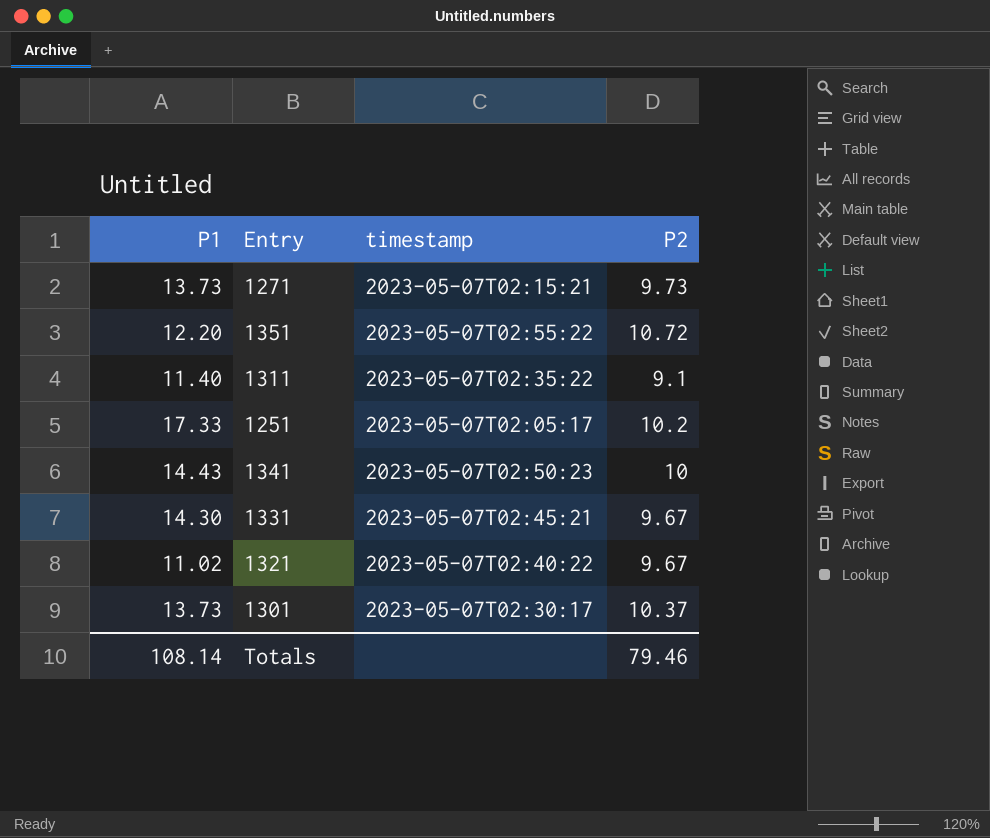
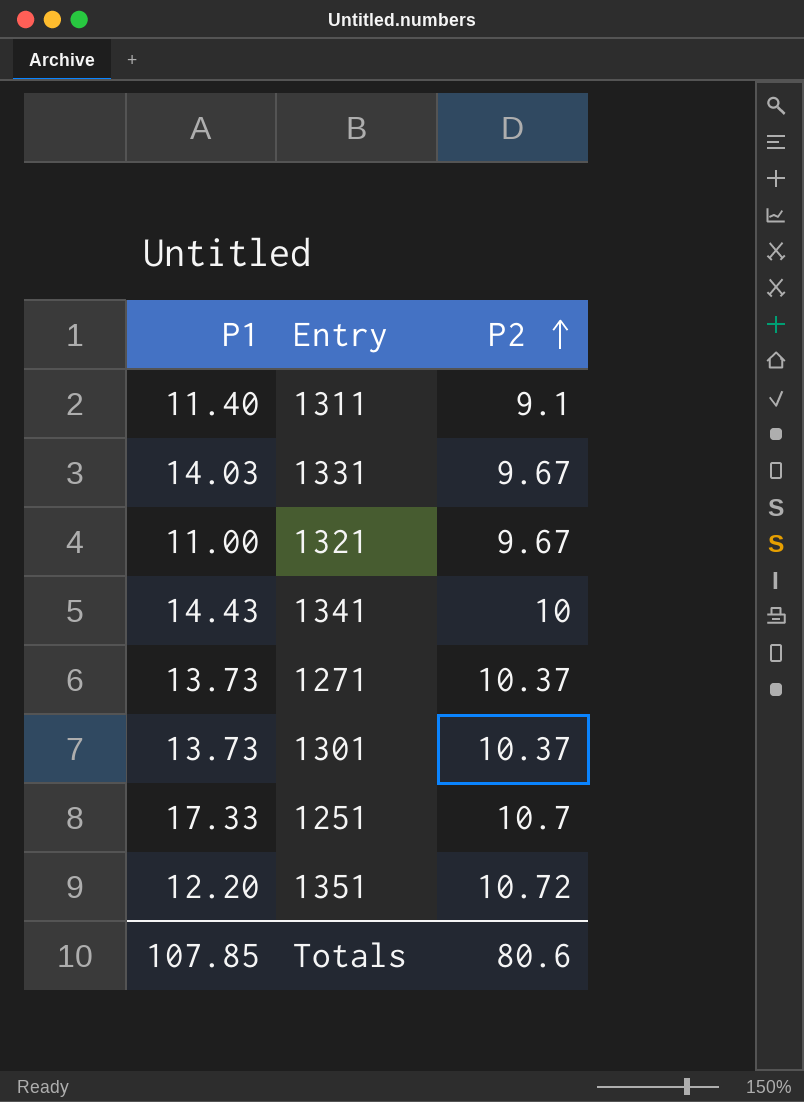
row order: none -> P2 ascending
column timestamp | position: 3 -> none
1331 | P1: 14.30 -> 14.03
1321 | P1: 11.02 -> 11.00
1271 | P2: 9.73 -> 10.37
1251 | P2: 10.2 -> 10.7
Totals | P1: 108.14 -> 107.85
Totals | P2: 79.46 -> 80.6

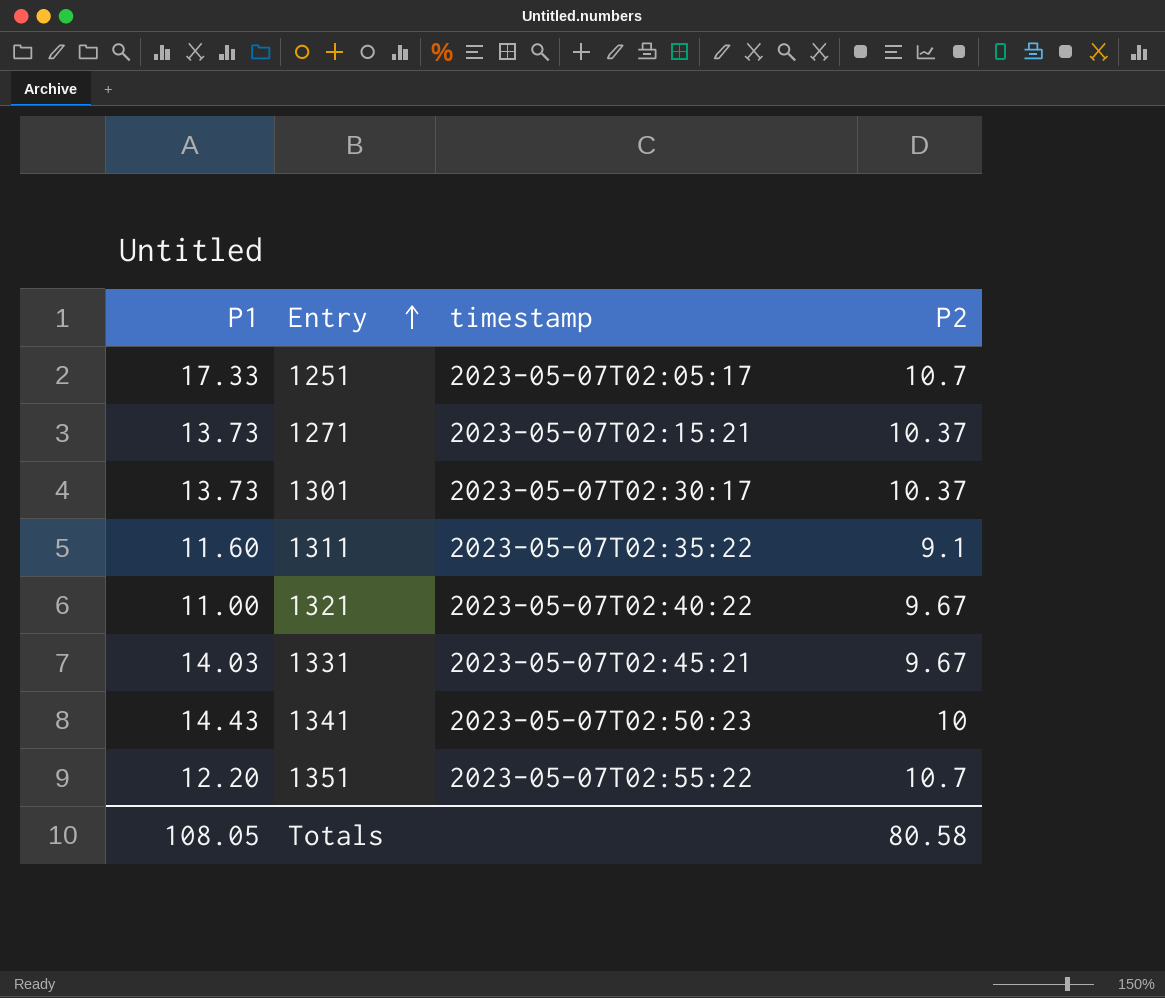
row order: P2 ascending -> Entry ascending
column timestamp | position: none -> 3
1311 | P1: 11.40 -> 11.60
1351 | P2: 10.72 -> 10.7
Totals | P1: 107.85 -> 108.05
Totals | P2: 80.6 -> 80.58

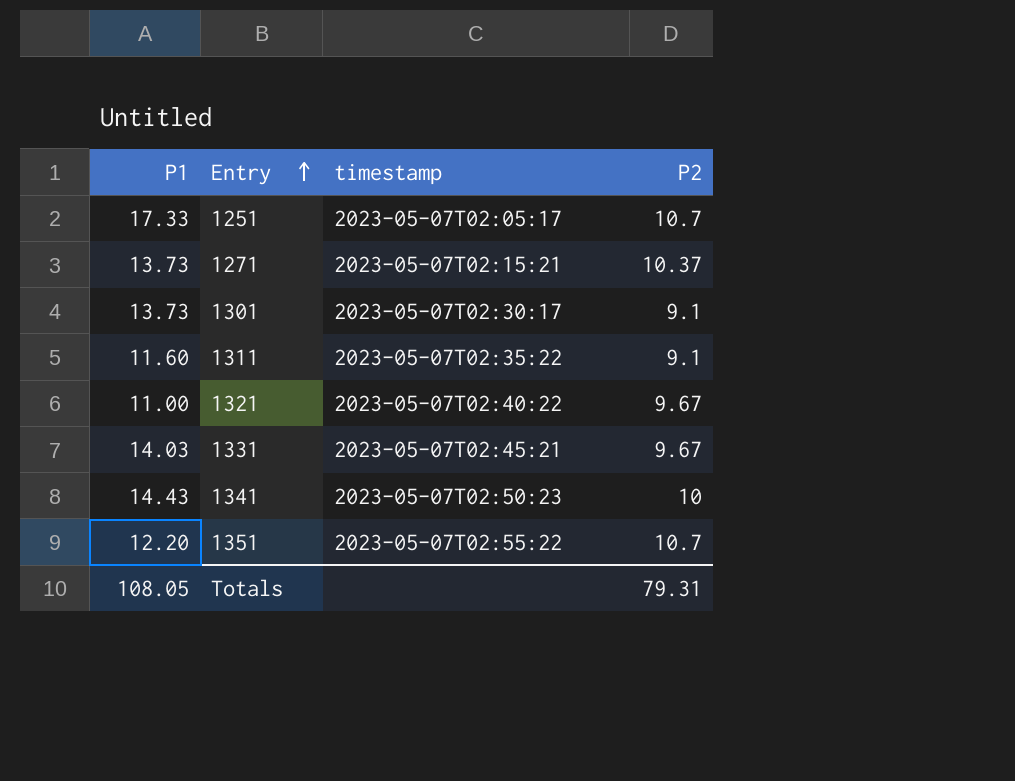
1301 | P2: 10.37 -> 9.1
Totals | P2: 80.58 -> 79.31

